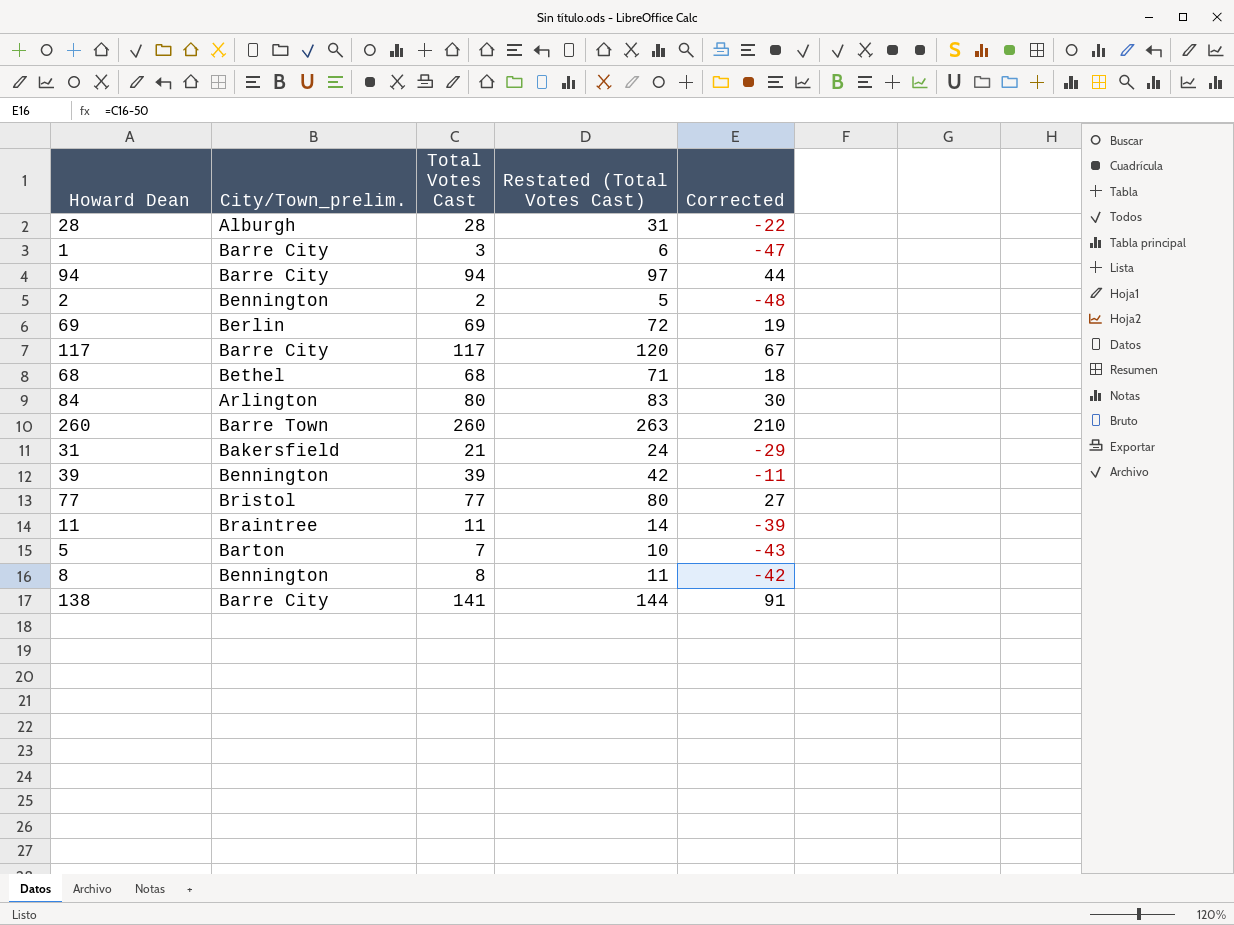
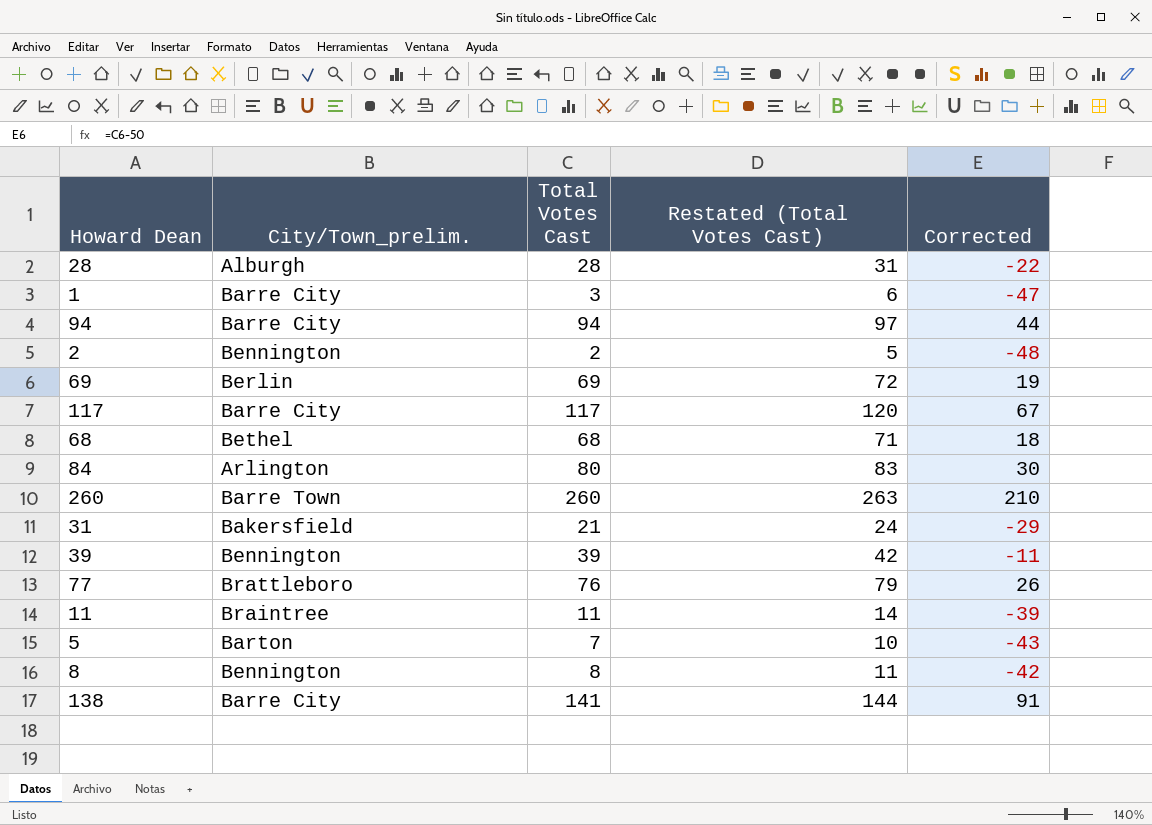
77 | City/Town_prelim.: Bristol -> Brattleboro
77 | Total Votes Cast: 77 -> 76
77 | Restated (Total Votes Cast): 80 -> 79
77 | Corrected: 27 -> 26

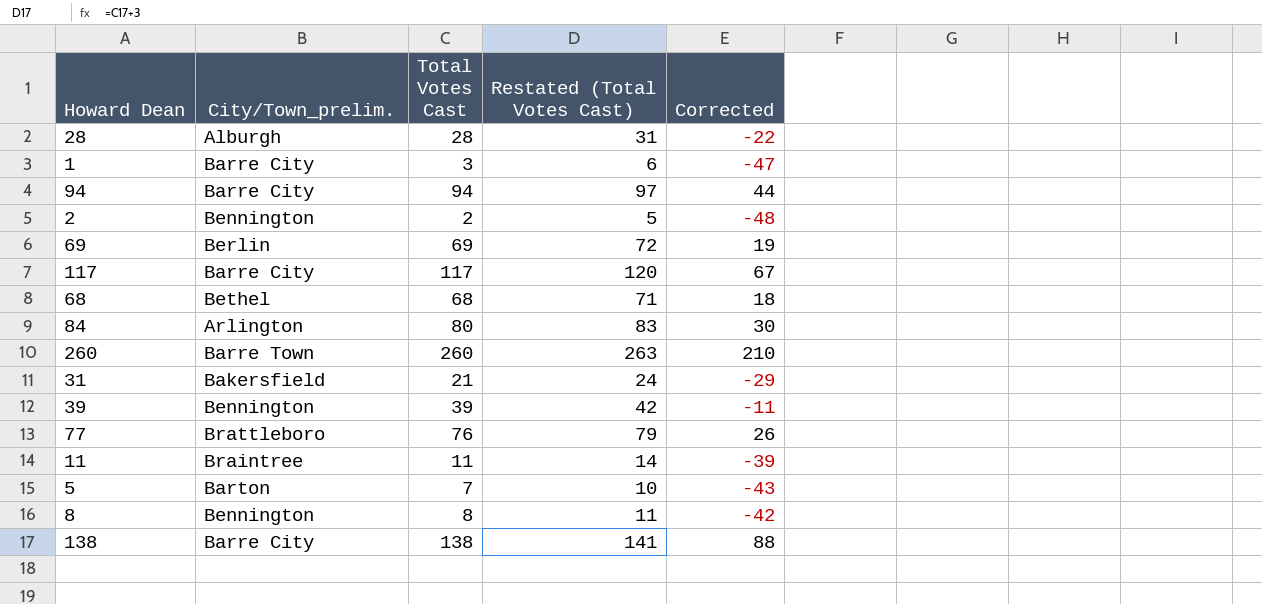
138 | Total Votes Cast: 141 -> 138
138 | Restated (Total Votes Cast): 144 -> 141
138 | Corrected: 91 -> 88

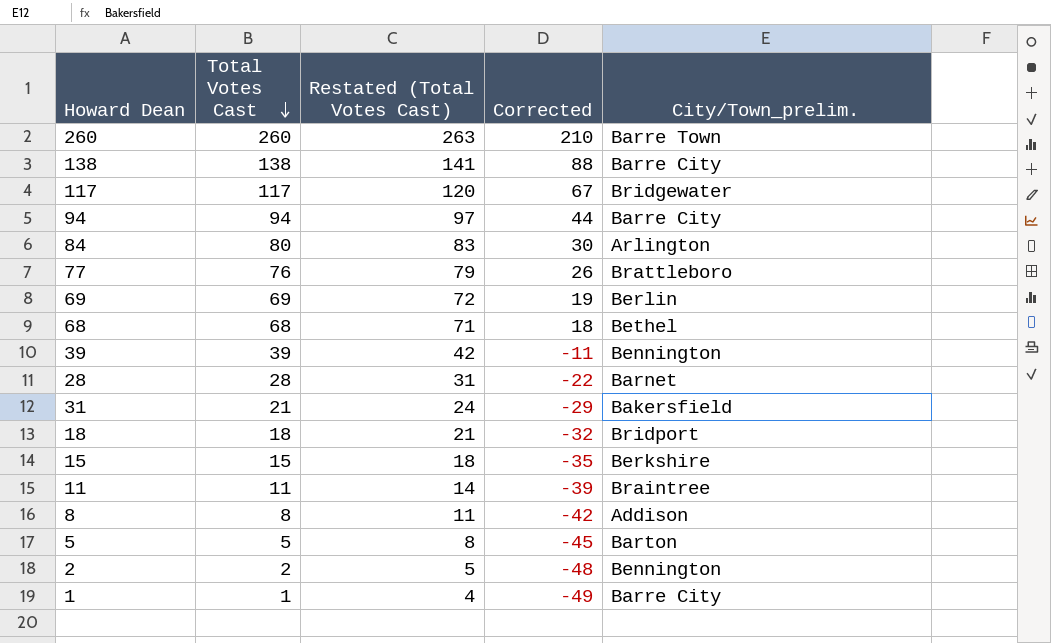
row order: none -> Total Votes Cast descending
column City/Town_prelim. | position: 2 -> 5
117 | City/Town_prelim.: Barre City -> Bridgewater
28 | City/Town_prelim.: Alburgh -> Barnet
row 18: none -> 18 | 21 | -32 | Bridport
row 15: none -> 15 | 18 | -35 | Berkshire
8 | City/Town_prelim.: Bennington -> Addison
5 | Total Votes Cast: 7 -> 5
5 | Restated (Total Votes Cast): 10 -> 8
5 | Corrected: -43 -> -45
1 | Total Votes Cast: 3 -> 1
1 | Restated (Total Votes Cast): 6 -> 4
1 | Corrected: -47 -> -49

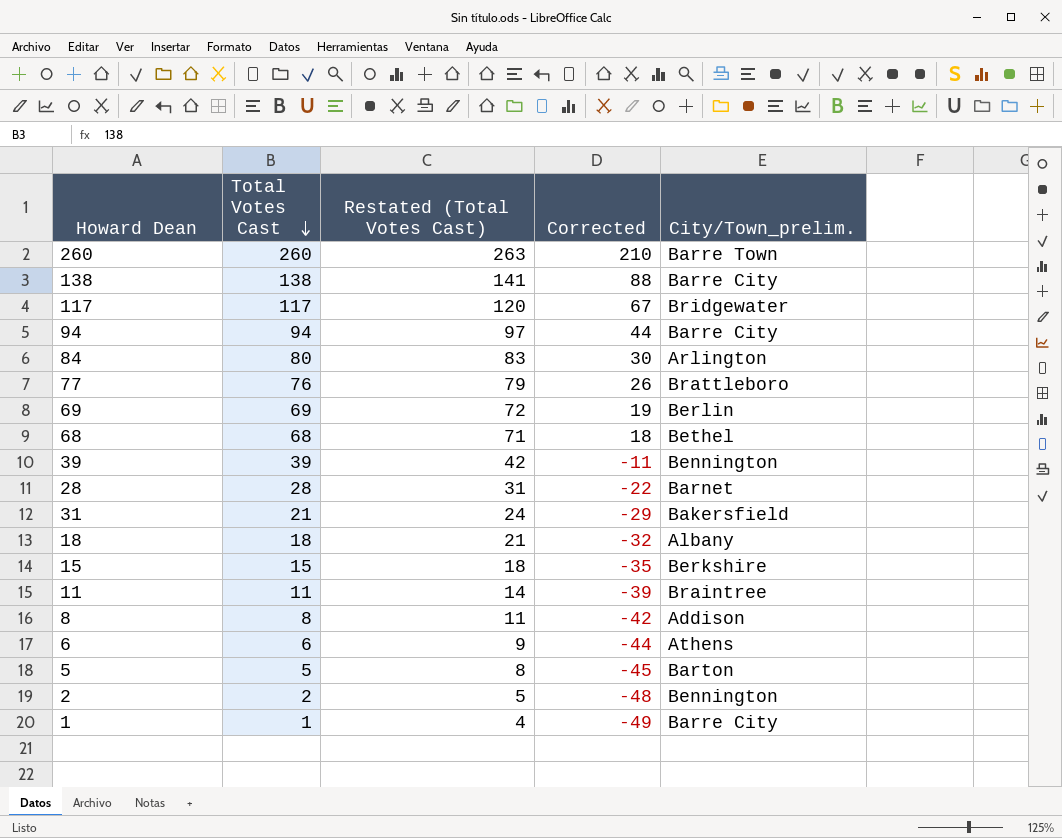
18 | City/Town_prelim.: Bridport -> Albany
row 6: none -> 6 | 9 | -44 | Athens

